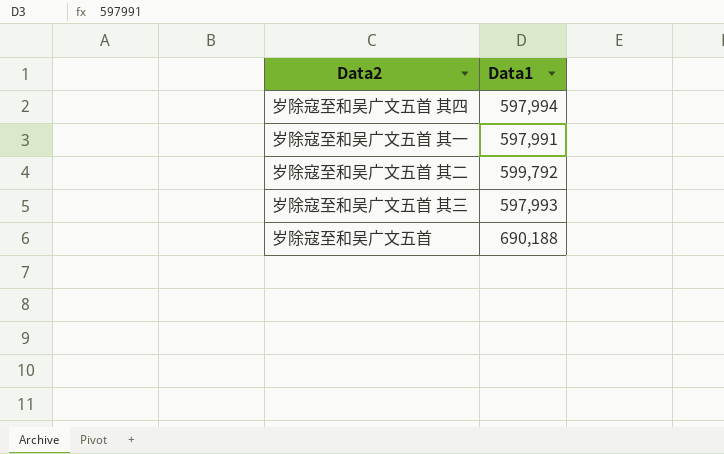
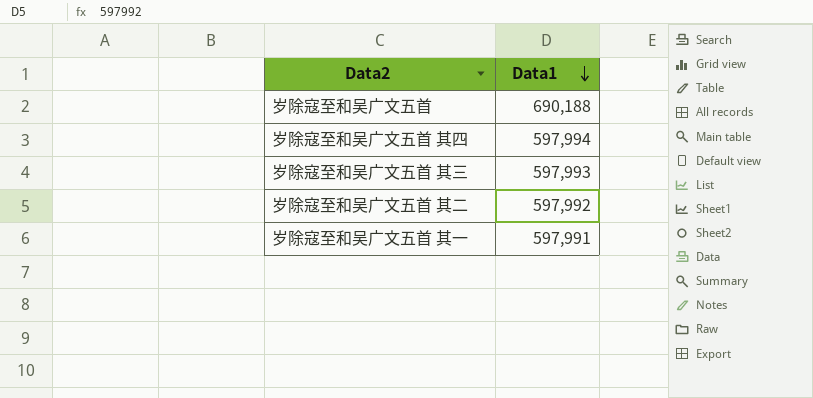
row order: none -> Data1 descending
岁除寇至和吴广文五首 其二 | Data1: 599,792 -> 597,992

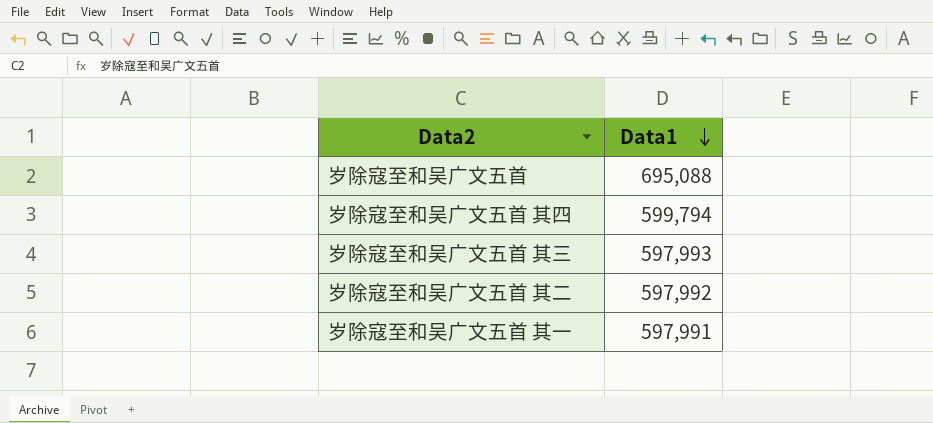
岁除寇至和吴广文五首 | Data1: 690,188 -> 695,088
岁除寇至和吴广文五首 其四 | Data1: 597,994 -> 599,794

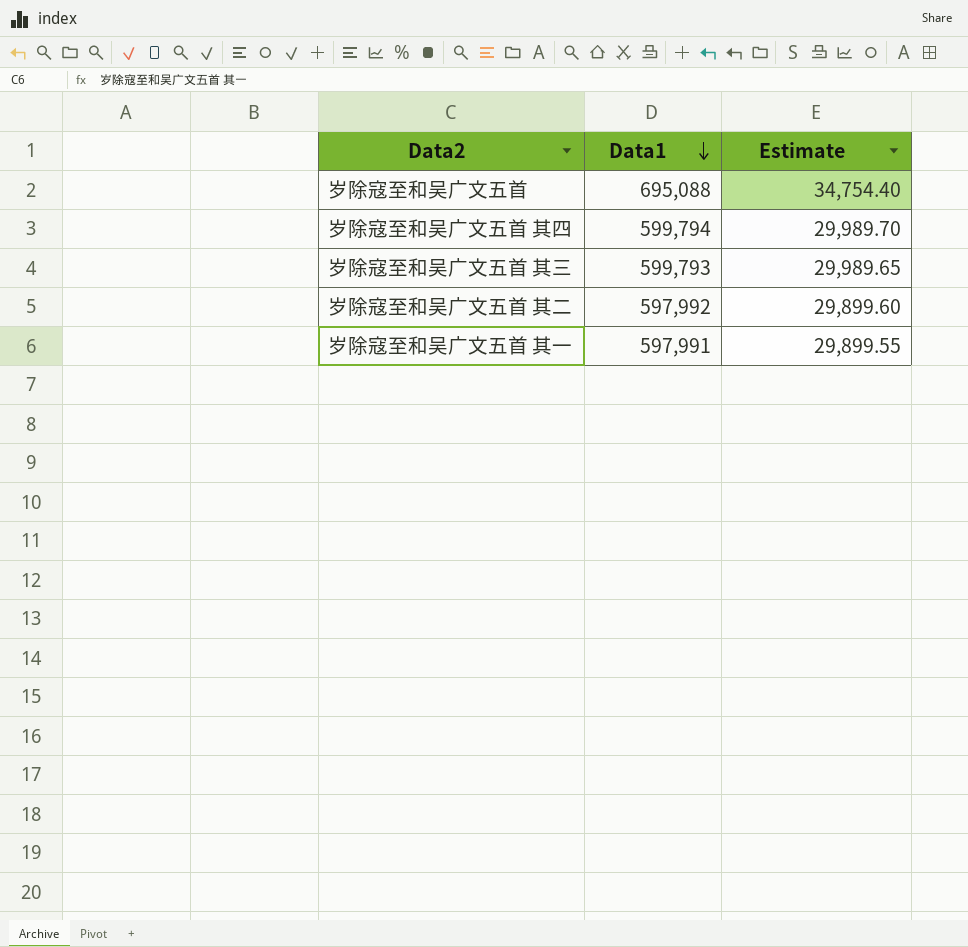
column Estimate | formula: none -> [Data1] * 0.05
岁除寇至和吴广文五首 其三 | Data1: 597,993 -> 599,793

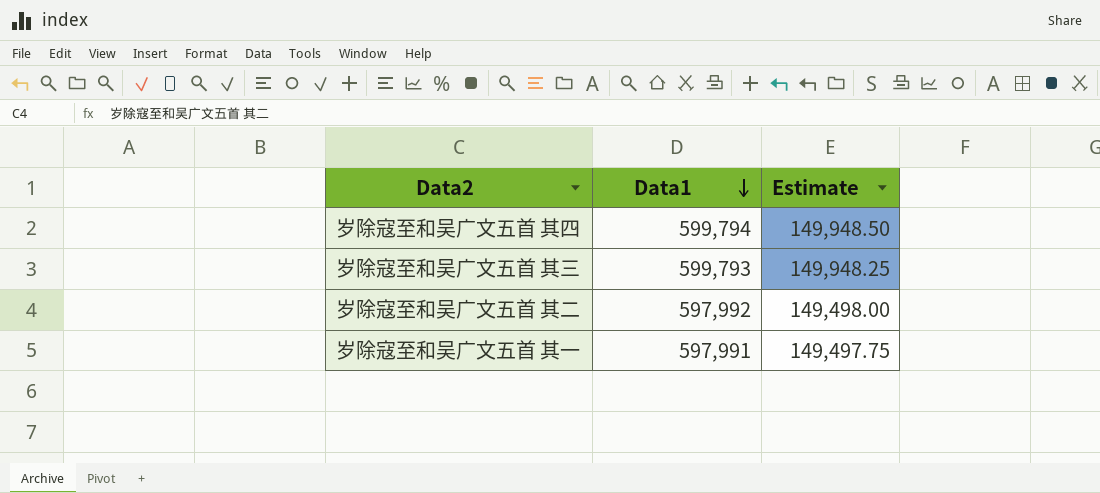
column Estimate | formula: [Data1] * 0.05 -> [Data1] * 0.25
row 岁除寇至和吴广文五首: 695,088 | 34,754.40 -> none

